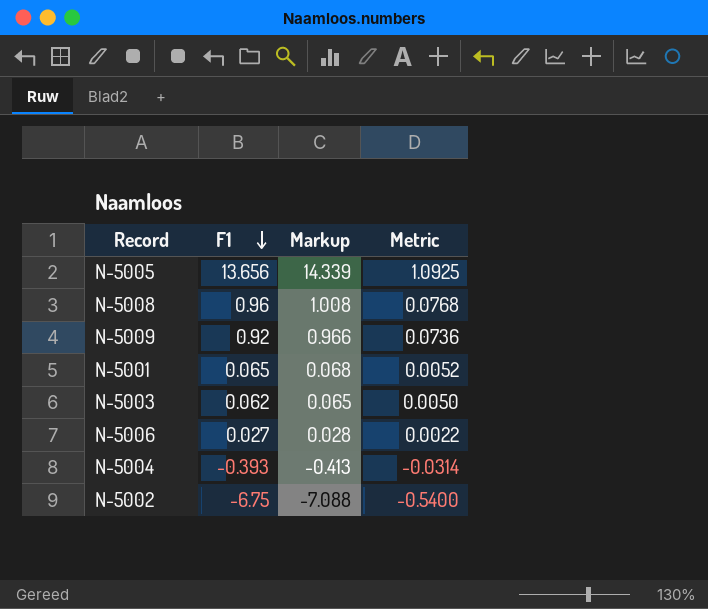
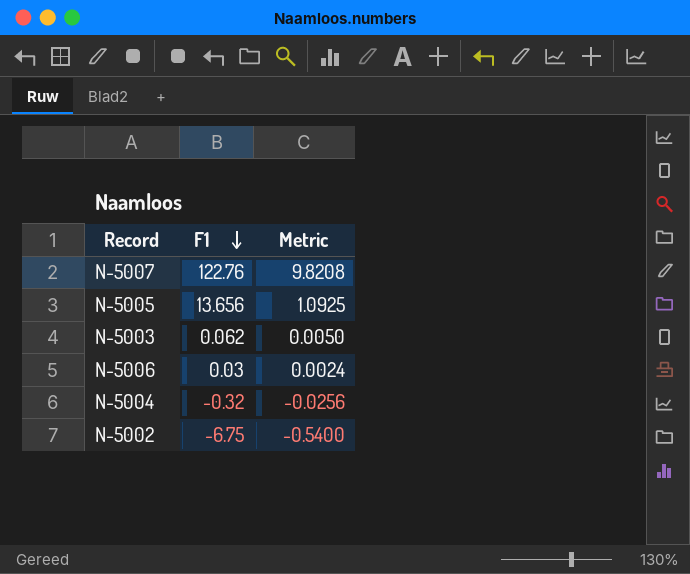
column Markup | formula: [F1] * 1.05 -> none
row N-5008: 0.96 | 1.008 | 0.0768 -> none
row N-5009: 0.92 | 0.966 | 0.0736 -> none
row N-5001: 0.065 | 0.068 | 0.0052 -> none
row N-5007: none -> 122.76 | 9.8208
N-5006 | F1: 0.027 -> 0.03
N-5006 | Metric: 0.0022 -> 0.0024
N-5004 | F1: -0.393 -> -0.32
N-5004 | Metric: -0.0314 -> -0.0256

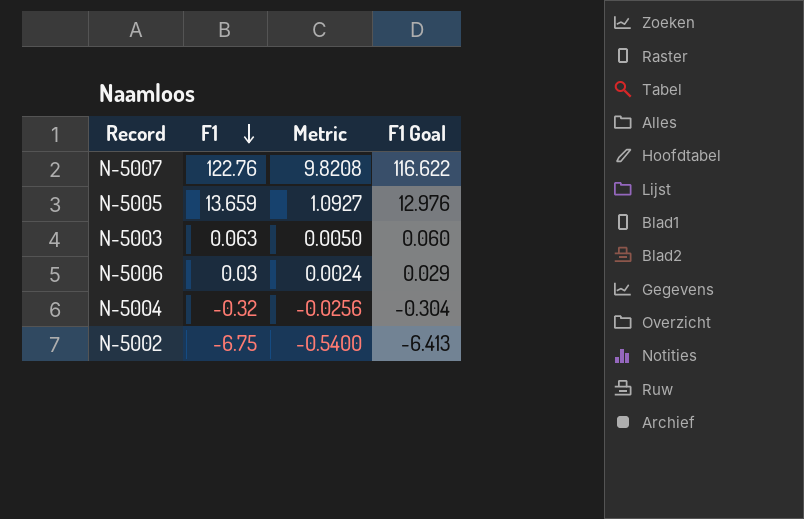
column F1 Goal | formula: none -> [F1] * 0.95
N-5005 | F1: 13.656 -> 13.659
N-5005 | Metric: 1.0925 -> 1.0927
N-5003 | F1: 0.062 -> 0.063

